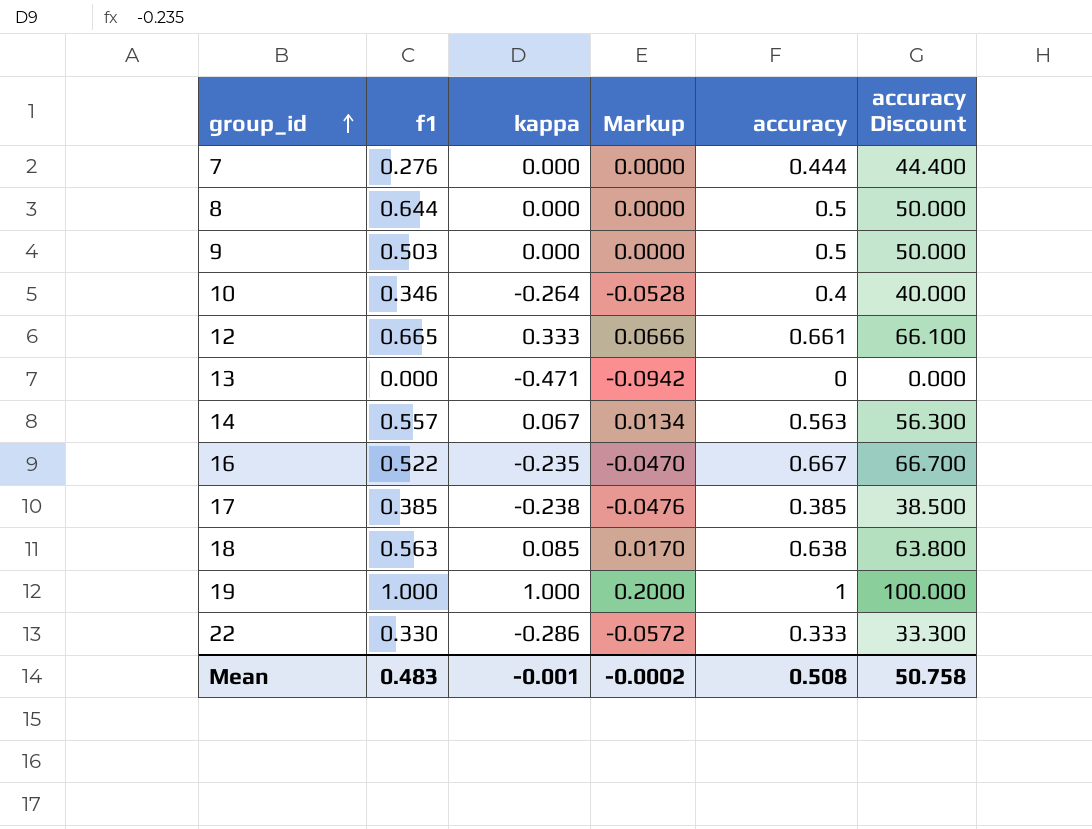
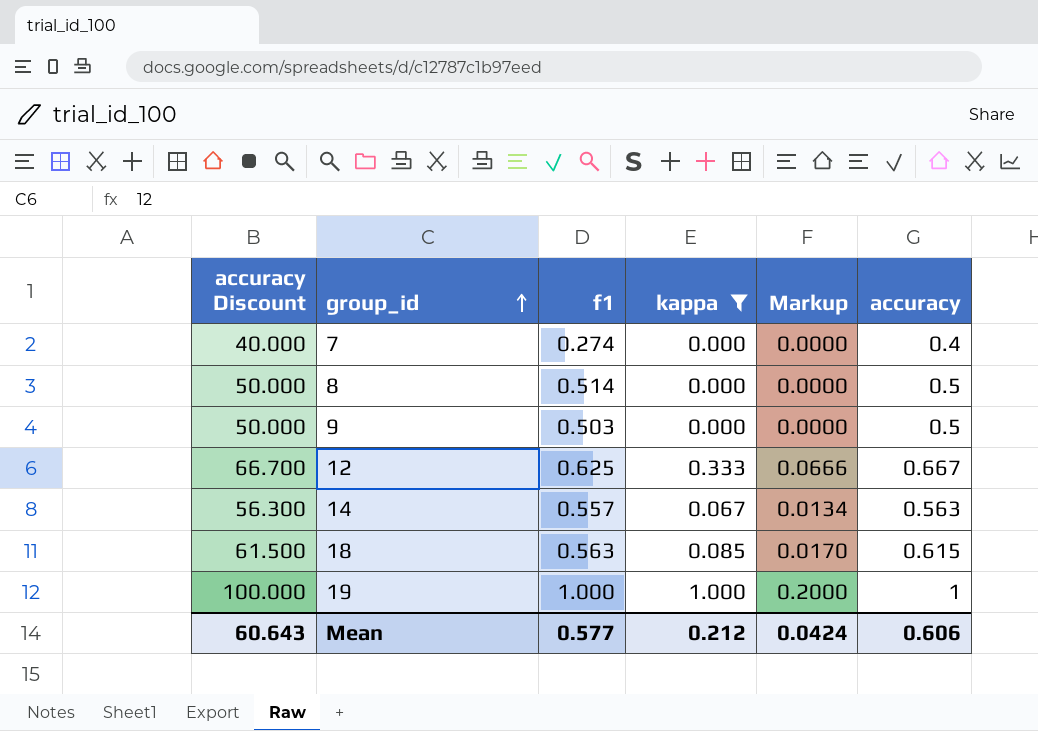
filter: none -> kappa >= 0.000
column accuracy Discount | position: 6 -> 1
7 | accuracy Discount: 44.400 -> 40.000
7 | f1: 0.276 -> 0.274
7 | accuracy: 0.444 -> 0.4
8 | f1: 0.644 -> 0.514
12 | accuracy Discount: 66.100 -> 66.700
12 | f1: 0.665 -> 0.625
12 | accuracy: 0.661 -> 0.667
18 | accuracy Discount: 63.800 -> 61.500
18 | accuracy: 0.638 -> 0.615
Mean | accuracy Discount: 50.758 -> 60.643
Mean | f1: 0.483 -> 0.577
Mean | kappa: -0.001 -> 0.212
Mean | Markup: -0.0002 -> 0.0424
Mean | accuracy: 0.508 -> 0.606

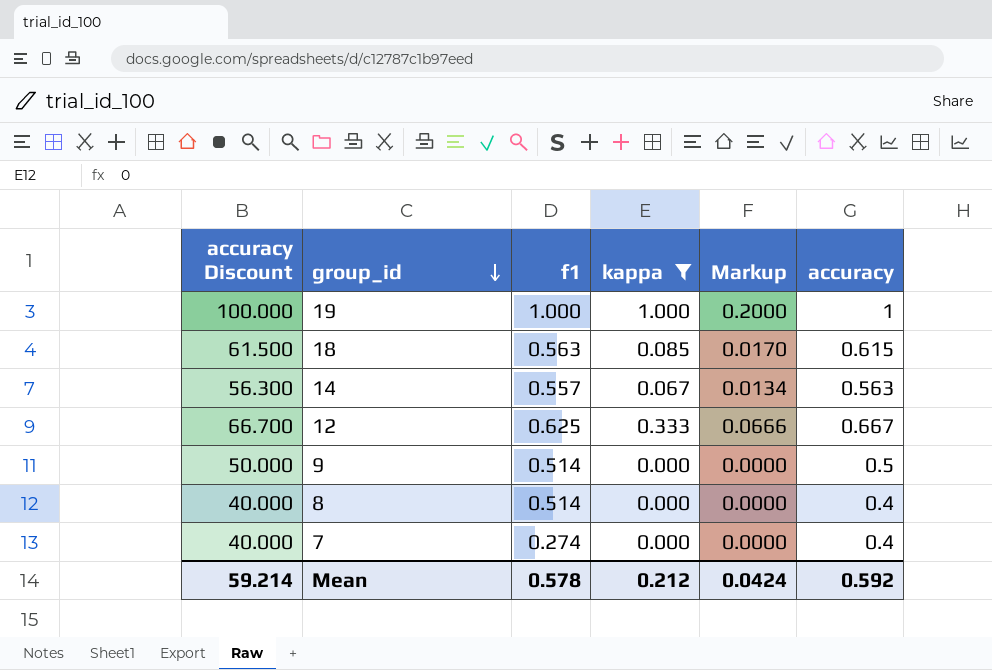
row order: group_id ascending -> group_id descending
9 | f1: 0.503 -> 0.514
8 | accuracy Discount: 50.000 -> 40.000
8 | accuracy: 0.5 -> 0.4
Mean | accuracy Discount: 60.643 -> 59.214
Mean | f1: 0.577 -> 0.578
Mean | accuracy: 0.606 -> 0.592

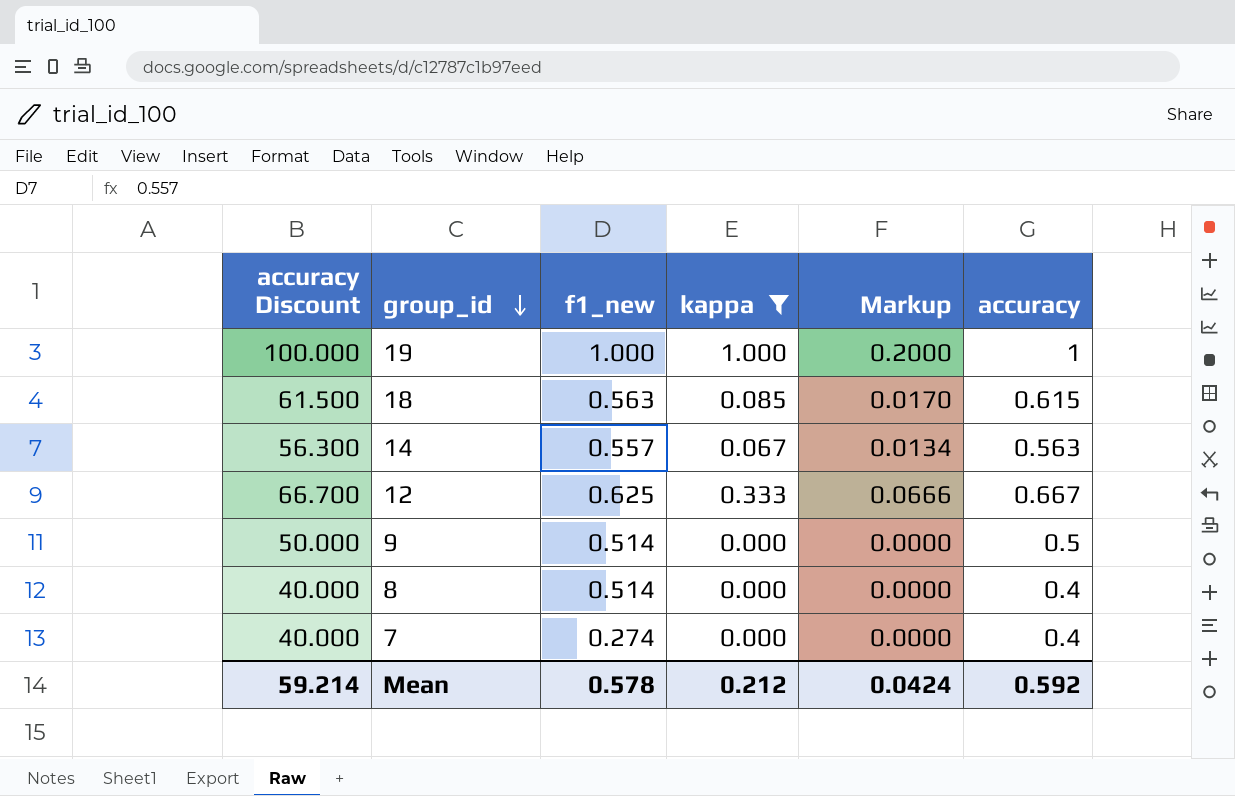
column name: f1 -> f1_new

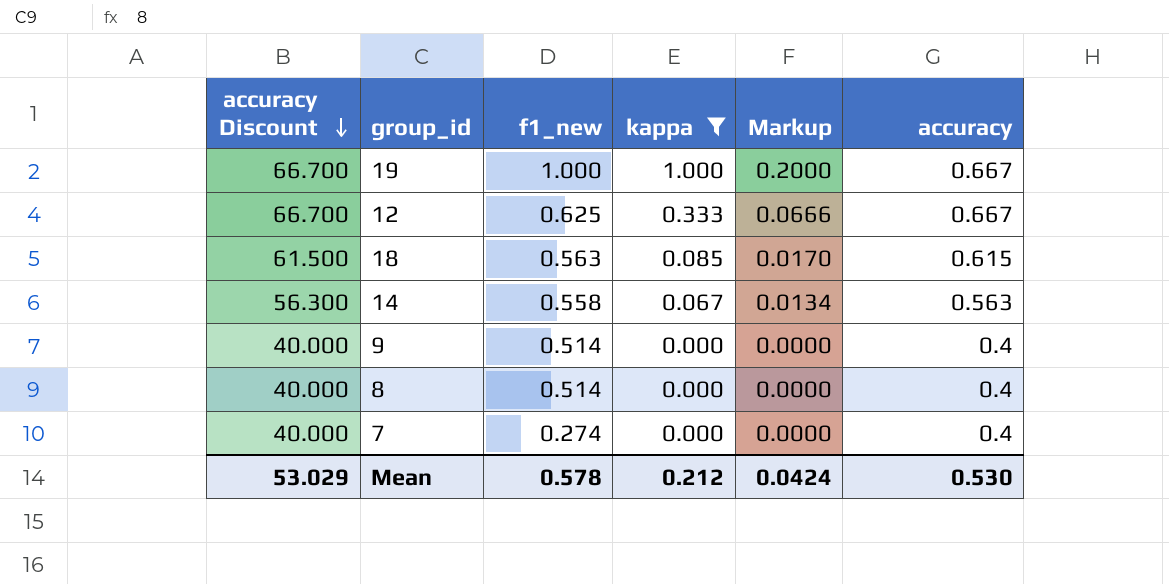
row order: group_id descending -> accuracy Discount descending
19 | accuracy Discount: 100.000 -> 66.700
19 | accuracy: 1 -> 0.667
14 | f1_new: 0.557 -> 0.558
9 | accuracy Discount: 50.000 -> 40.000
9 | accuracy: 0.5 -> 0.4
Mean | accuracy Discount: 59.214 -> 53.029
Mean | accuracy: 0.592 -> 0.530

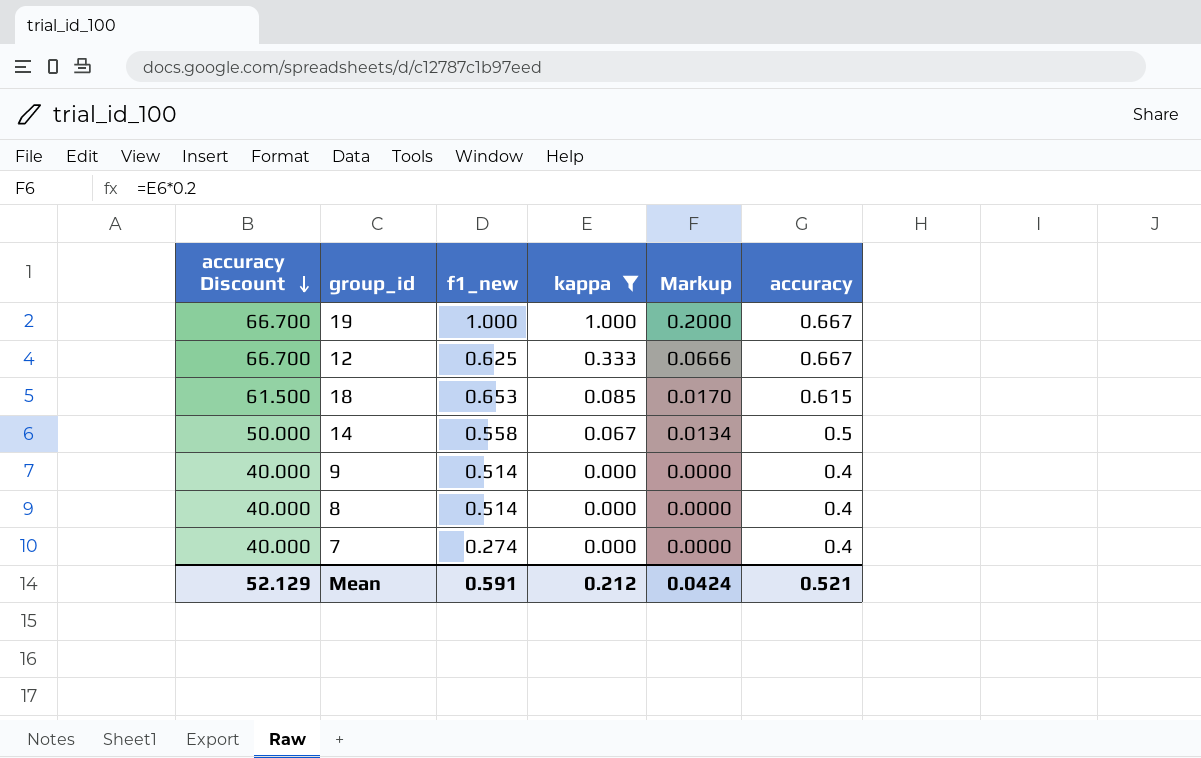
18 | f1_new: 0.563 -> 0.653
14 | accuracy Discount: 56.300 -> 50.000
14 | accuracy: 0.563 -> 0.5
Mean | accuracy Discount: 53.029 -> 52.129
Mean | f1_new: 0.578 -> 0.591
Mean | accuracy: 0.530 -> 0.521

